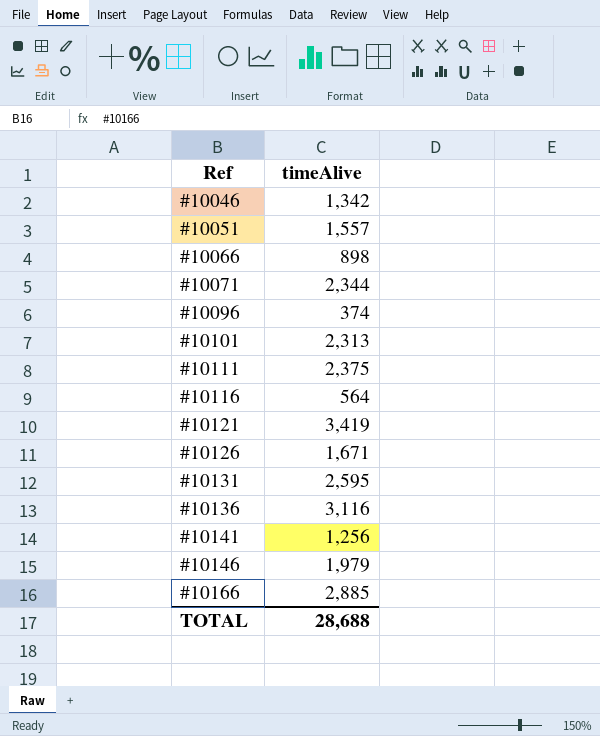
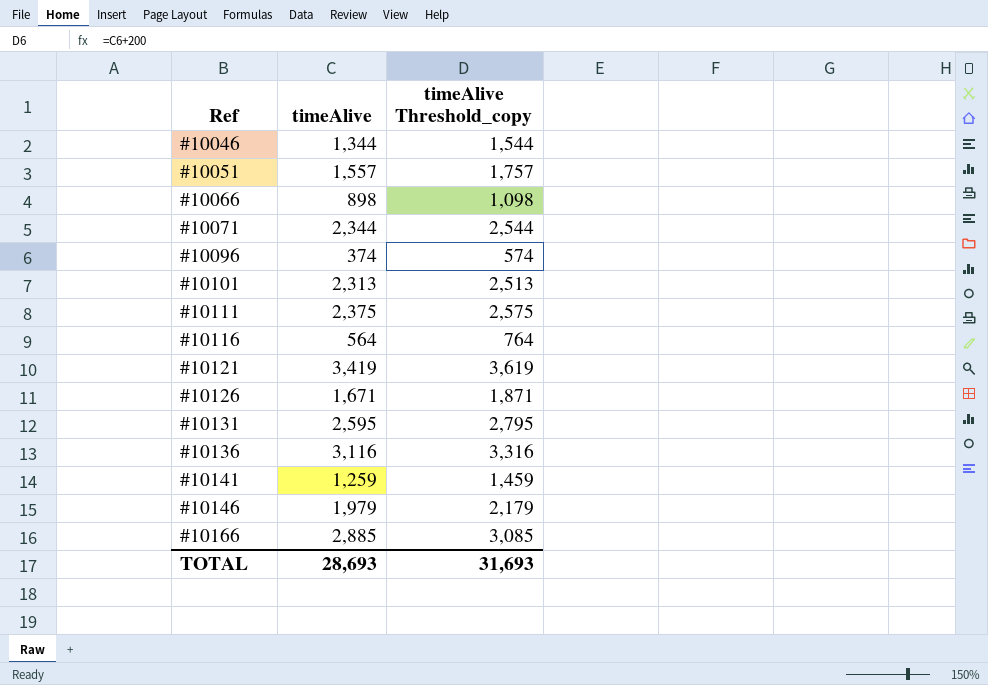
column timeAlive Threshold_copy | formula: none -> [timeAlive] + 200
#10046 | timeAlive: 1,342 -> 1,344
#10141 | timeAlive: 1,256 -> 1,259
TOTAL | timeAlive: 28,688 -> 28,693

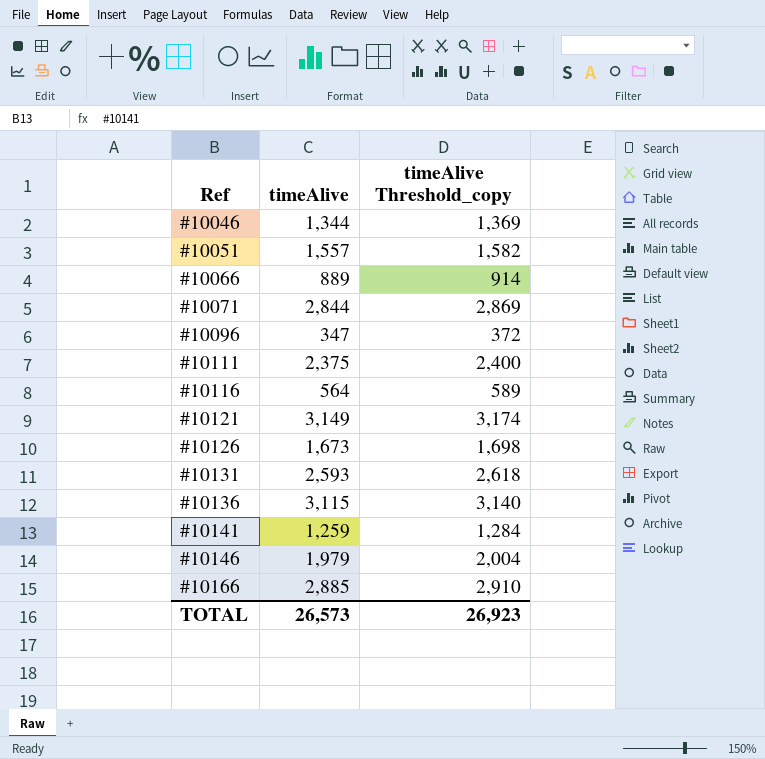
column timeAlive Threshold_copy | formula: [timeAlive] + 200 -> [timeAlive] + 25
row #10101: 2,313 | 2,513 -> none
#10066 | timeAlive: 898 -> 889
#10071 | timeAlive: 2,344 -> 2,844
#10096 | timeAlive: 374 -> 347
#10121 | timeAlive: 3,419 -> 3,149
#10126 | timeAlive: 1,671 -> 1,673
#10131 | timeAlive: 2,595 -> 2,593
#10136 | timeAlive: 3,116 -> 3,115
TOTAL | timeAlive: 28,693 -> 26,573
TOTAL | timeAlive Threshold_copy: 31,693 -> 26,923

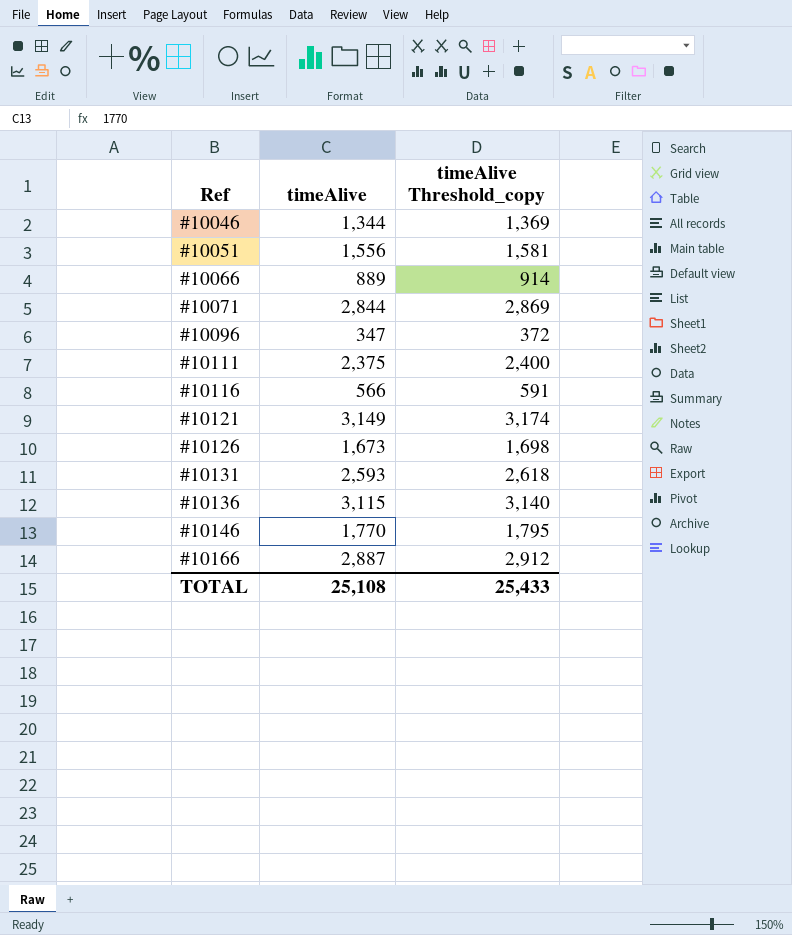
row #10141: 1,259 | 1,284 -> none
#10051 | timeAlive: 1,557 -> 1,556
#10051 | timeAlive Threshold_copy: 1,582 -> 1,581
#10116 | timeAlive: 564 -> 566
#10116 | timeAlive Threshold_copy: 589 -> 591
#10146 | timeAlive: 1,979 -> 1,770
#10146 | timeAlive Threshold_copy: 2,004 -> 1,795
#10166 | timeAlive: 2,885 -> 2,887
#10166 | timeAlive Threshold_copy: 2,910 -> 2,912
TOTAL | timeAlive: 26,573 -> 25,108
TOTAL | timeAlive Threshold_copy: 26,923 -> 25,433

